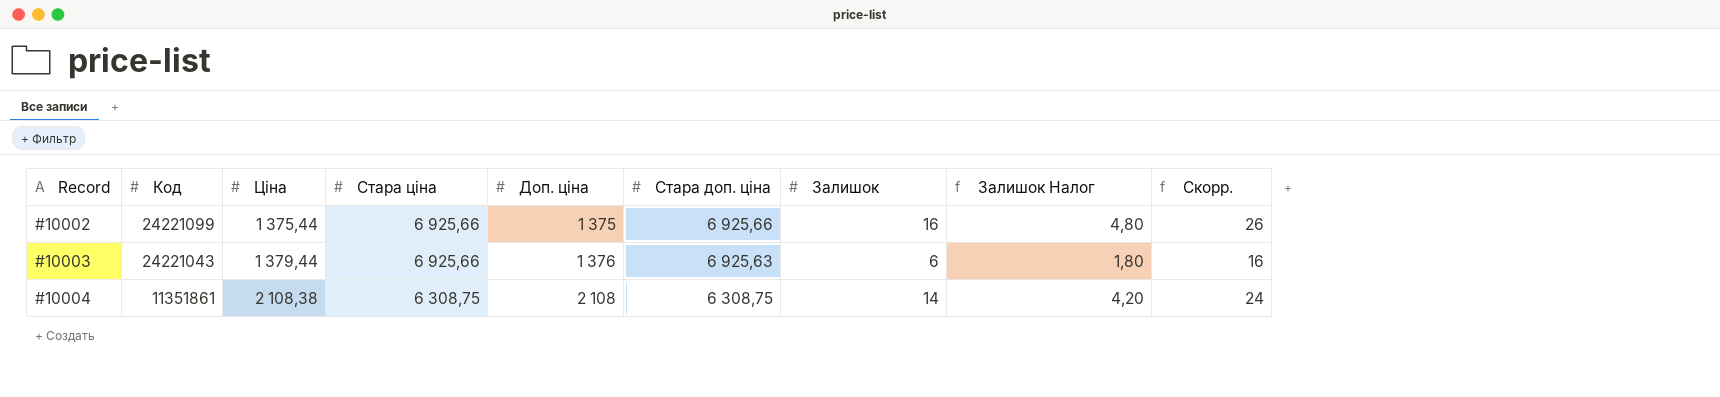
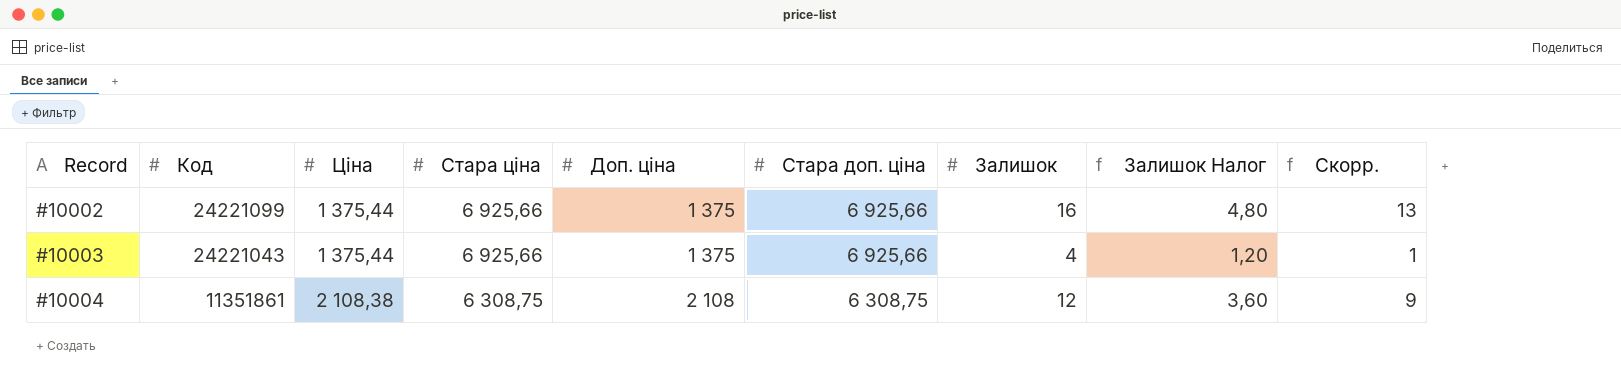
column Скорр. | formula: [Залишок] + 10 -> [Залишок] - 3
#10003 | Ціна: 1 379,44 -> 1 375,44
#10003 | Доп. ціна: 1 376 -> 1 375
#10003 | Стара доп. ціна: 6 925,63 -> 6 925,66
#10003 | Залишок: 6 -> 4
#10003 | Залишок Налог: 1,80 -> 1,20
#10004 | Залишок: 14 -> 12
#10004 | Залишок Налог: 4,20 -> 3,60

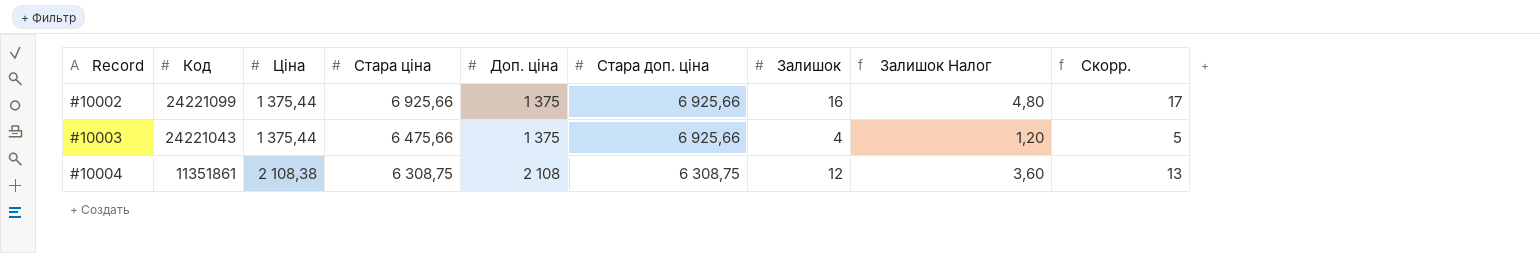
column Скорр. | formula: [Залишок] - 3 -> [Залишок] + 1
#10003 | Стара ціна: 6 925,66 -> 6 475,66

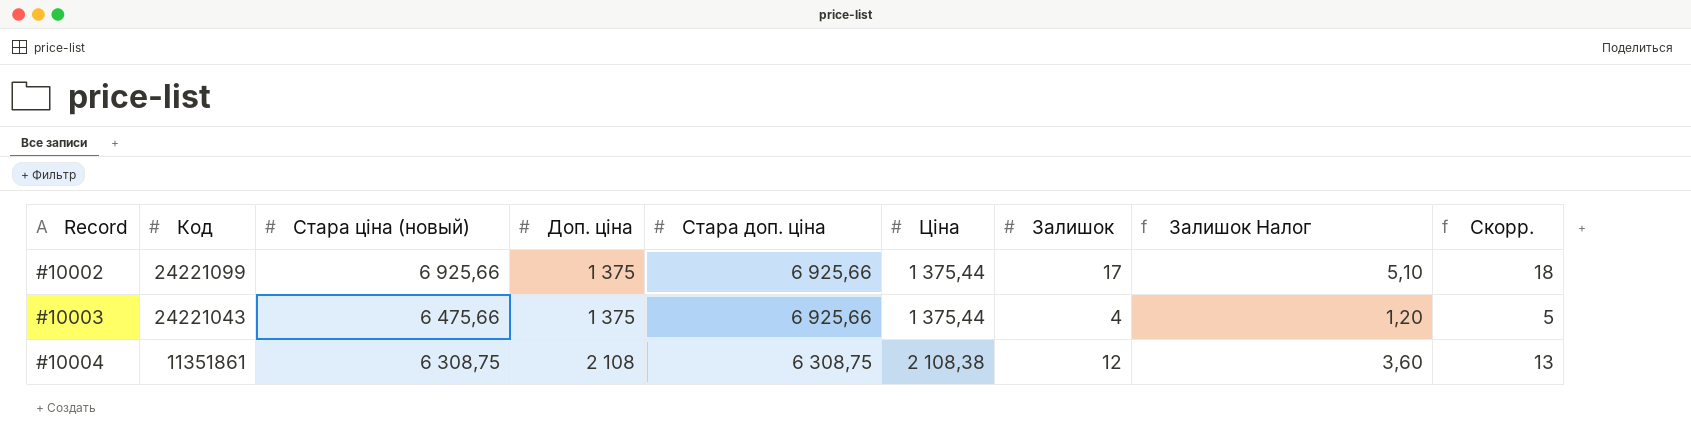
column name: Стара ціна -> Стара ціна (новый)
column Ціна | position: 3 -> 6
#10002 | Залишок: 16 -> 17
#10002 | Залишок Налог: 4,80 -> 5,10
#10002 | Скорр.: 17 -> 18

